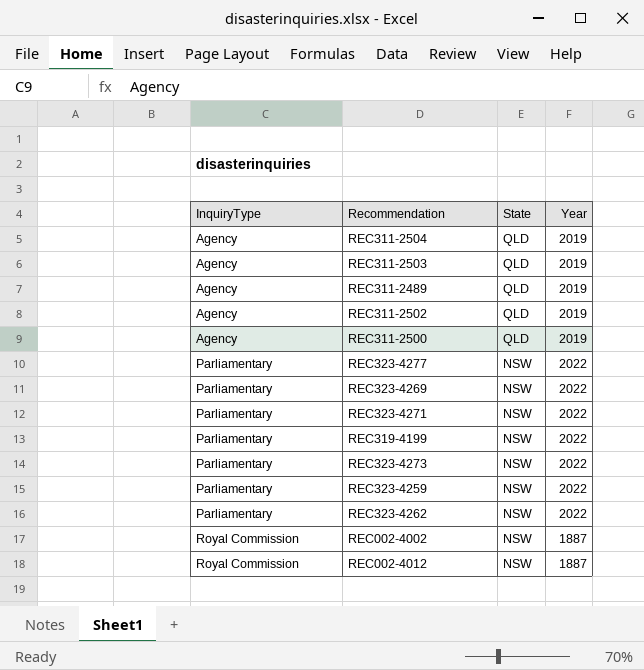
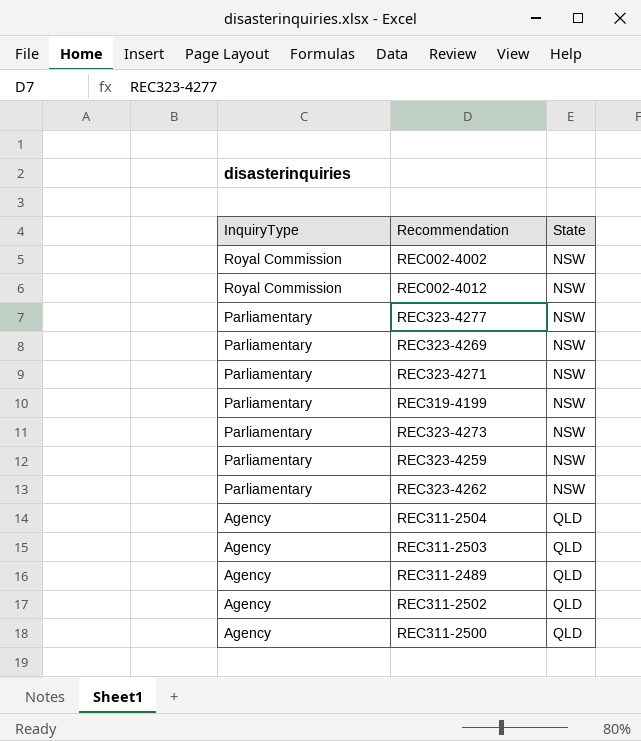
row order: InquiryType ascending -> InquiryType descending
column Year | position: 4 -> none

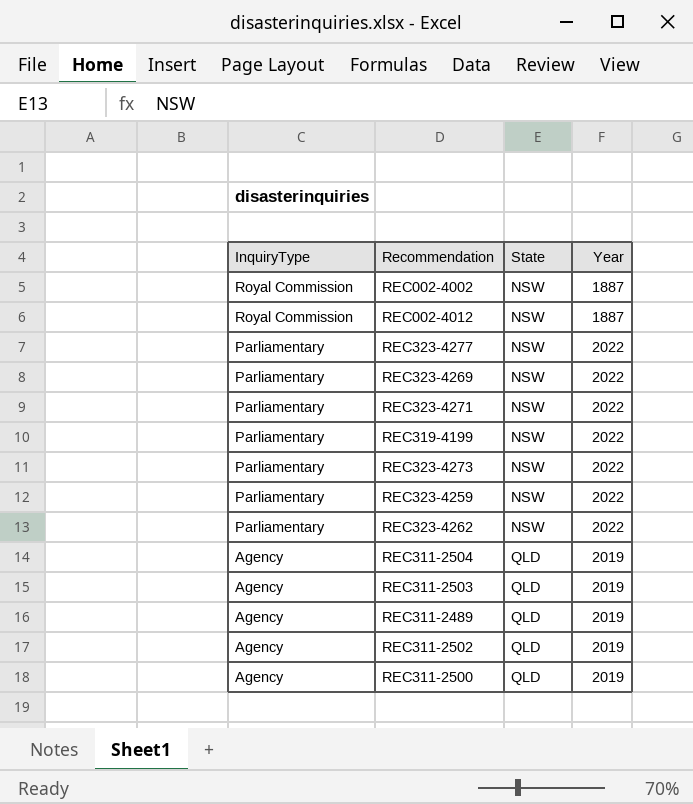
column Year | position: none -> 4

